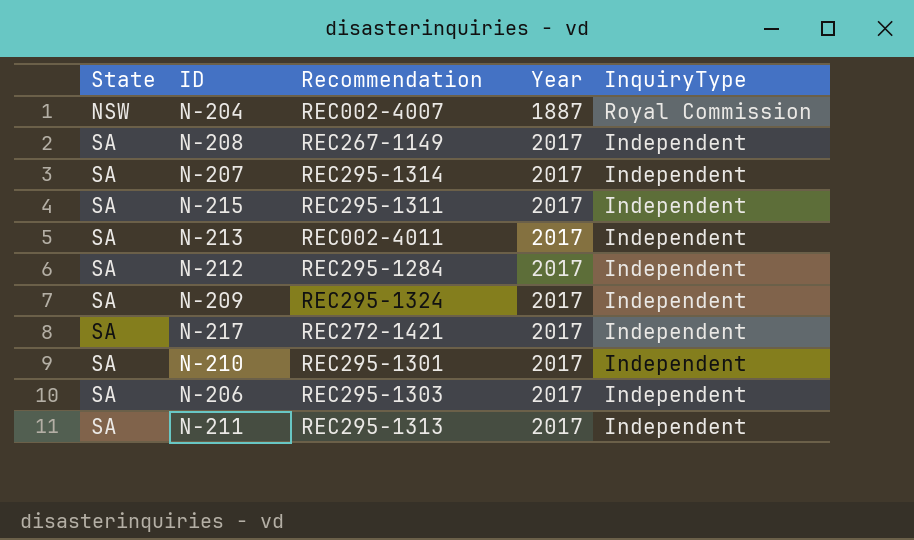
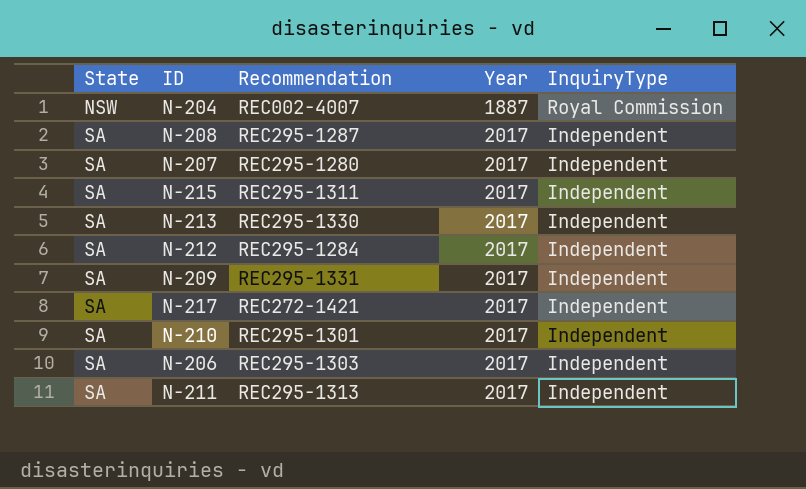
N-208 | Recommendation: REC267-1149 -> REC295-1287
N-207 | Recommendation: REC295-1314 -> REC295-1280
N-213 | Recommendation: REC002-4011 -> REC295-1330
N-209 | Recommendation: REC295-1324 -> REC295-1331

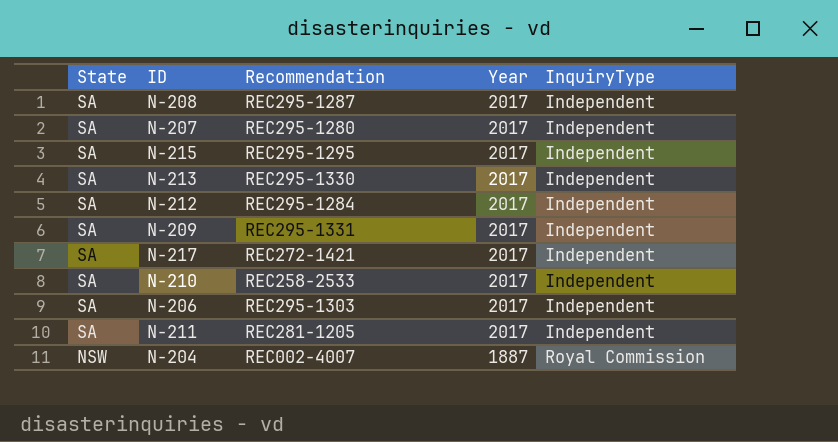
row order: State ascending -> State descending
N-215 | Recommendation: REC295-1311 -> REC295-1295
N-210 | Recommendation: REC295-1301 -> REC258-2533
N-211 | Recommendation: REC295-1313 -> REC281-1205

